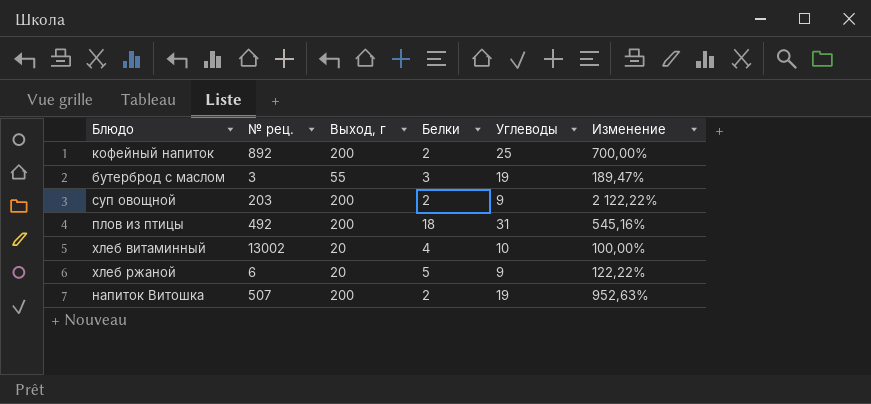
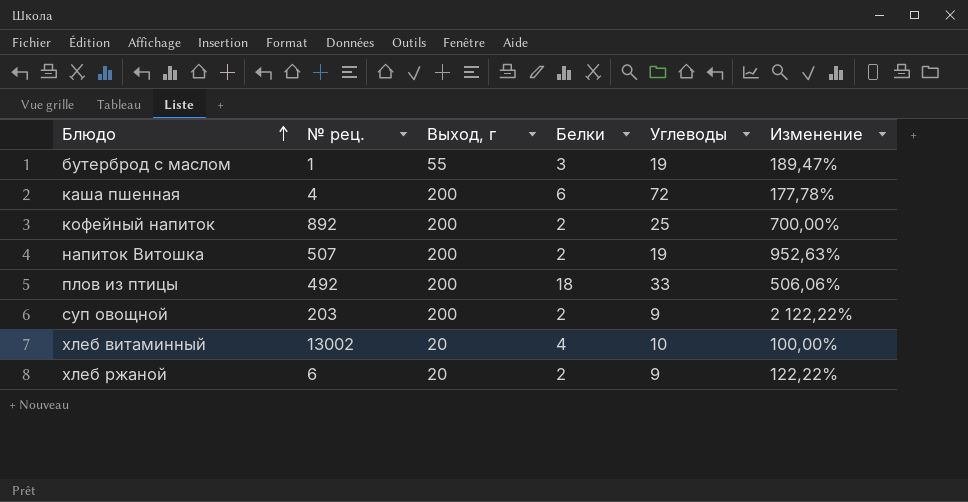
row order: none -> Блюдо ascending
бутерброд с маслом | № рец.: 3 -> 1
row каша пшенная: none -> 4 | 200 | 6 | 72 | 177,78%
плов из птицы | Углеводы: 31 -> 33
плов из птицы | Изменение: 545,16% -> 506,06%
хлеб ржаной | Белки: 5 -> 2

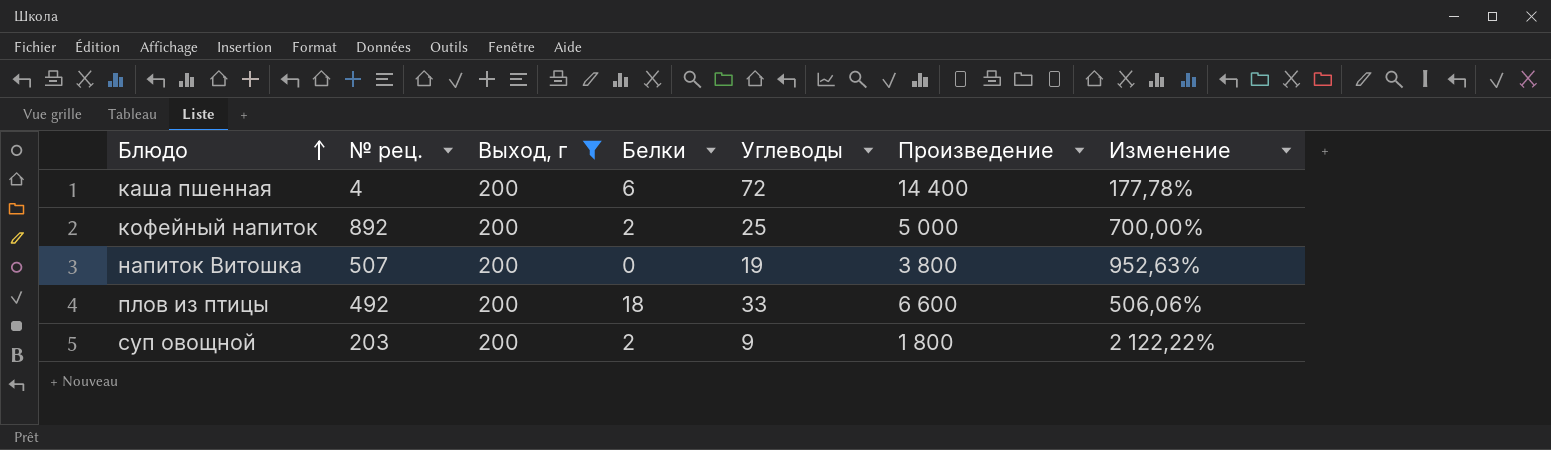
filter: none -> Выход, г = 200
column Произведение | formula: none -> [Выход, г] * [Углеводы]
напиток Витошка | Белки: 2 -> 0

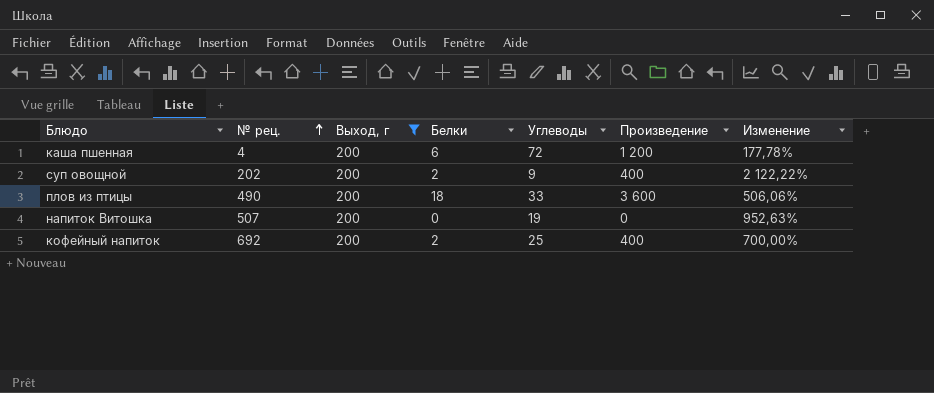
row order: Блюдо ascending -> № рец. ascending
column Произведение | formula: [Выход, г] * [Углеводы] -> [Выход, г] * [Белки]
суп овощной | № рец.: 203 -> 202
плов из птицы | № рец.: 492 -> 490
кофейный напиток | № рец.: 892 -> 692

